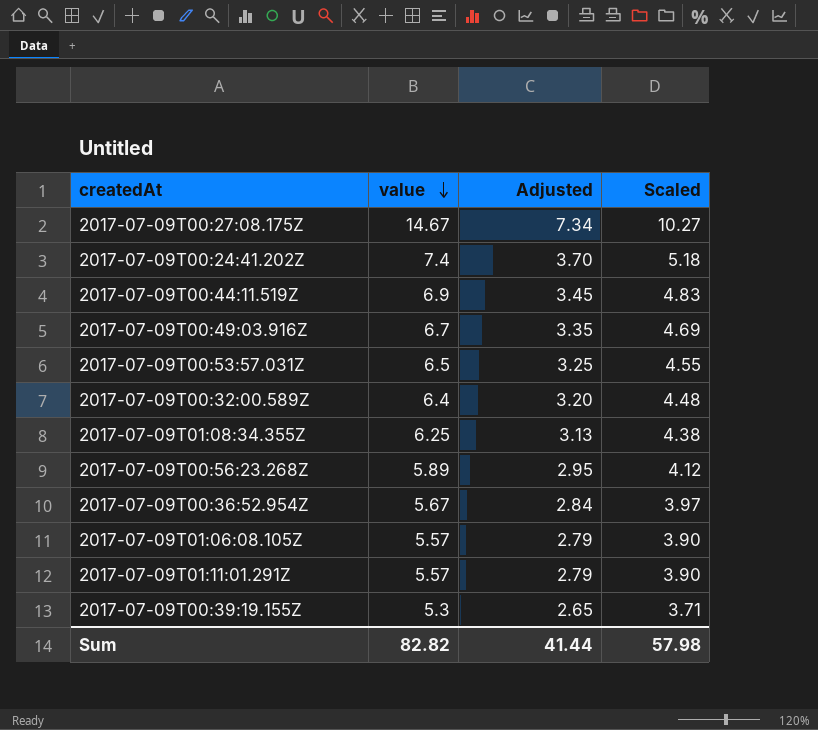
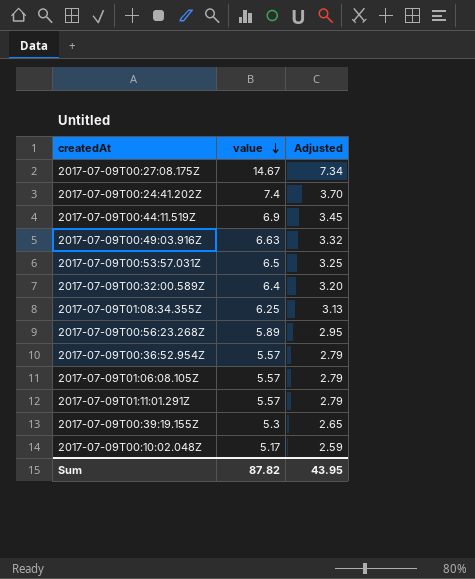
column Scaled | formula: [value] * 0.7 -> none
2017-07-09T00:49:03.916Z | value: 6.7 -> 6.63
2017-07-09T00:49:03.916Z | Adjusted: 3.35 -> 3.32
2017-07-09T00:36:52.954Z | value: 5.67 -> 5.57
2017-07-09T00:36:52.954Z | Adjusted: 2.84 -> 2.79
row 2017-07-09T00:10:02.048Z: none -> 5.17 | 2.59
Sum | value: 82.82 -> 87.82
Sum | Adjusted: 41.44 -> 43.95

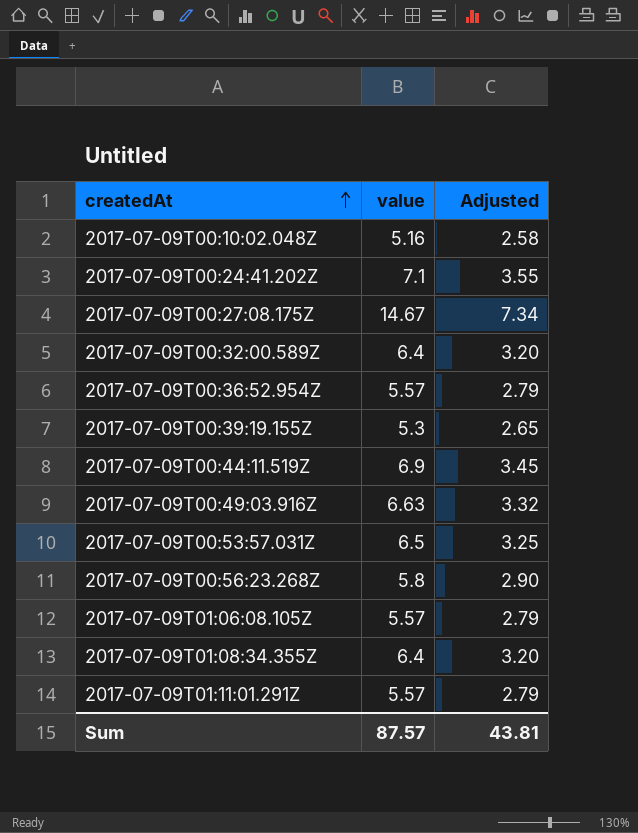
row order: value descending -> createdAt ascending
2017-07-09T00:10:02.048Z | value: 5.17 -> 5.16
2017-07-09T00:10:02.048Z | Adjusted: 2.59 -> 2.58
2017-07-09T00:24:41.202Z | value: 7.4 -> 7.1
2017-07-09T00:24:41.202Z | Adjusted: 3.70 -> 3.55
2017-07-09T00:56:23.268Z | value: 5.89 -> 5.8
2017-07-09T00:56:23.268Z | Adjusted: 2.95 -> 2.90
2017-07-09T01:08:34.355Z | value: 6.25 -> 6.4
2017-07-09T01:08:34.355Z | Adjusted: 3.13 -> 3.20
Sum | value: 87.82 -> 87.57
Sum | Adjusted: 43.95 -> 43.81

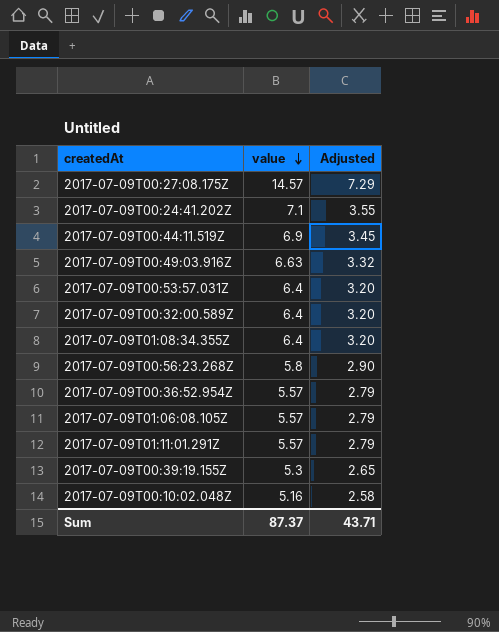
row order: createdAt ascending -> value descending
2017-07-09T00:27:08.175Z | value: 14.67 -> 14.57
2017-07-09T00:27:08.175Z | Adjusted: 7.34 -> 7.29
2017-07-09T00:53:57.031Z | value: 6.5 -> 6.4
2017-07-09T00:53:57.031Z | Adjusted: 3.25 -> 3.20
Sum | value: 87.57 -> 87.37
Sum | Adjusted: 43.81 -> 43.71

